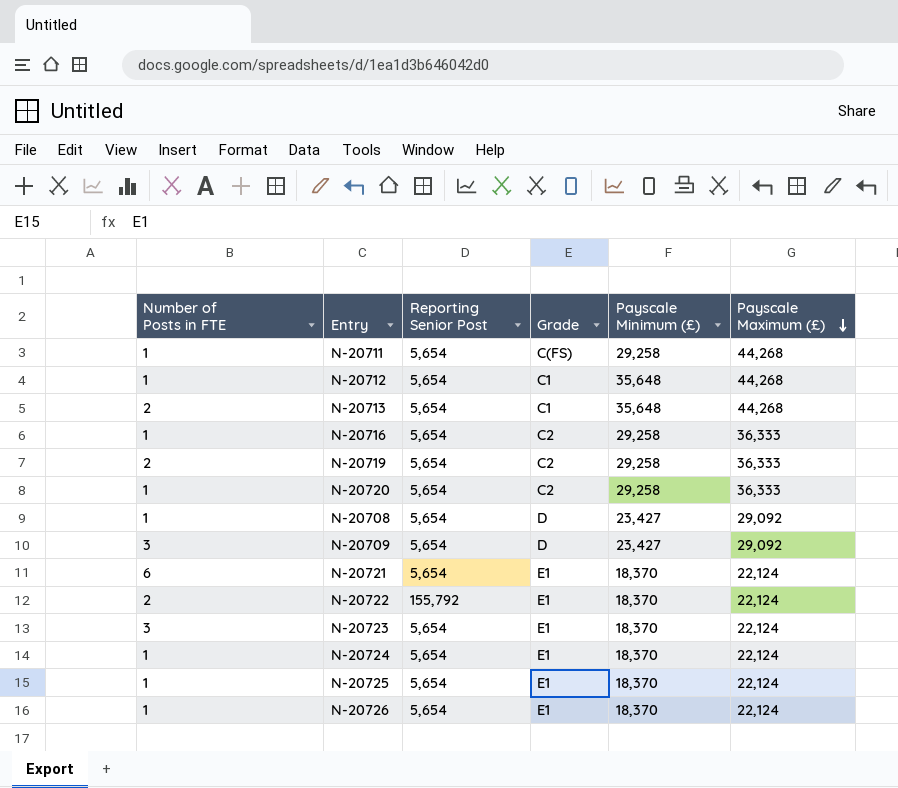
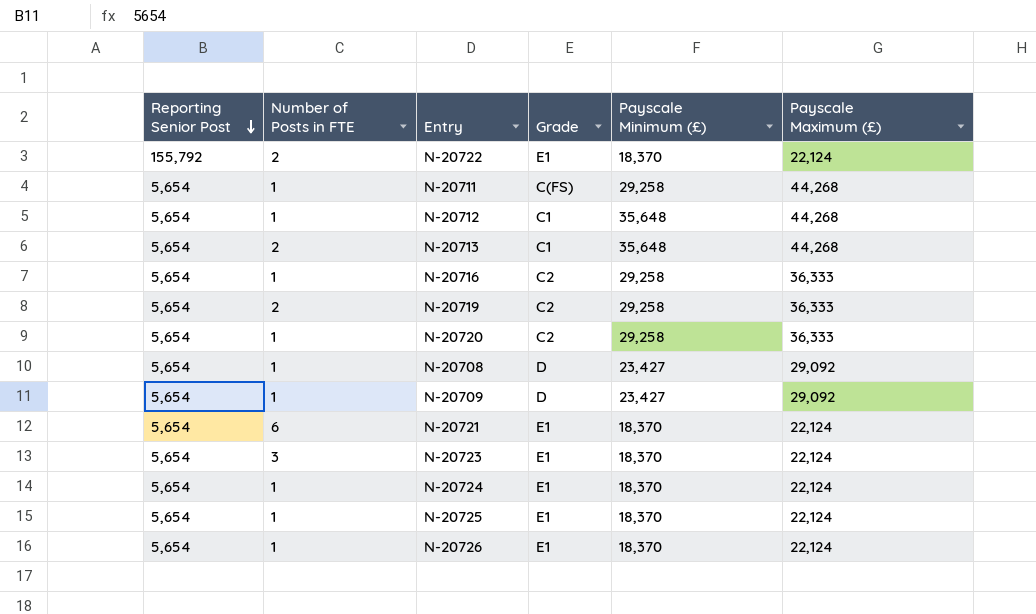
row order: Payscale Maximum (£) descending -> Reporting Senior Post descending
column Reporting Senior Post | position: 3 -> 1
N-20709 | Number of Posts in FTE: 3 -> 1

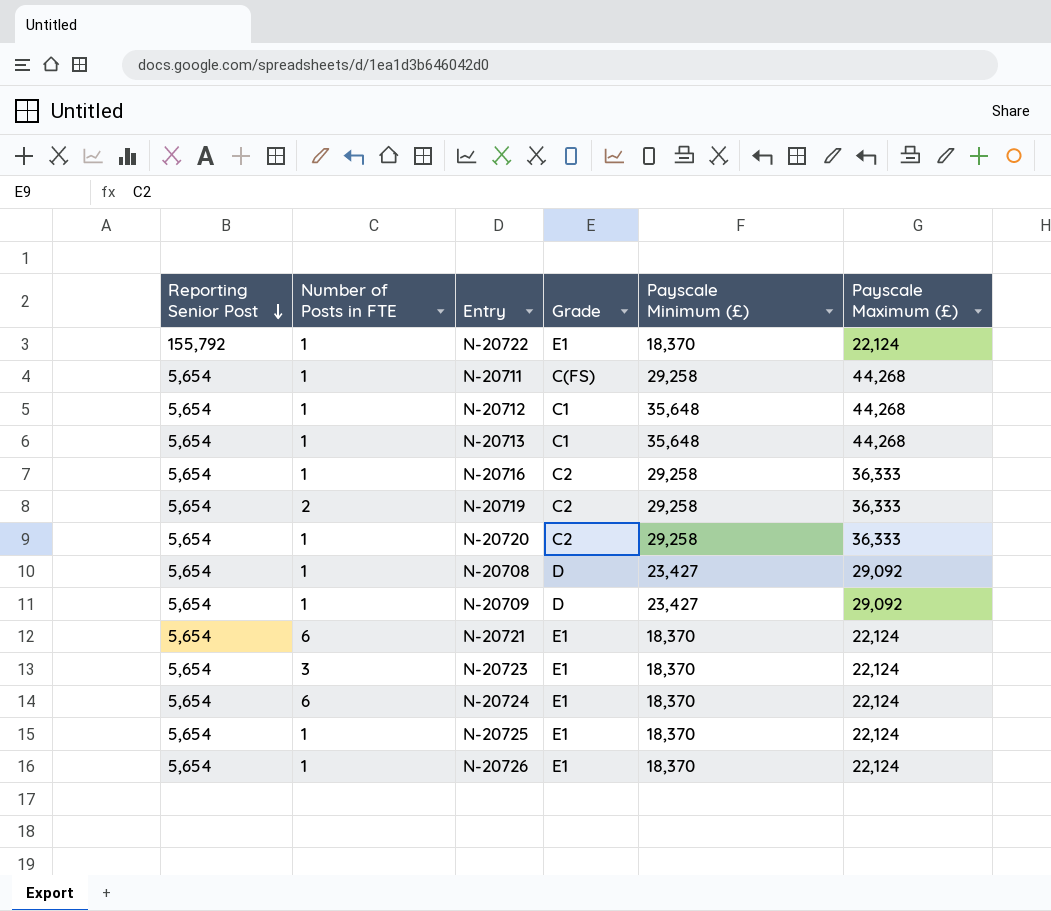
N-20722 | Number of Posts in FTE: 2 -> 1
N-20713 | Number of Posts in FTE: 2 -> 1
N-20724 | Number of Posts in FTE: 1 -> 6

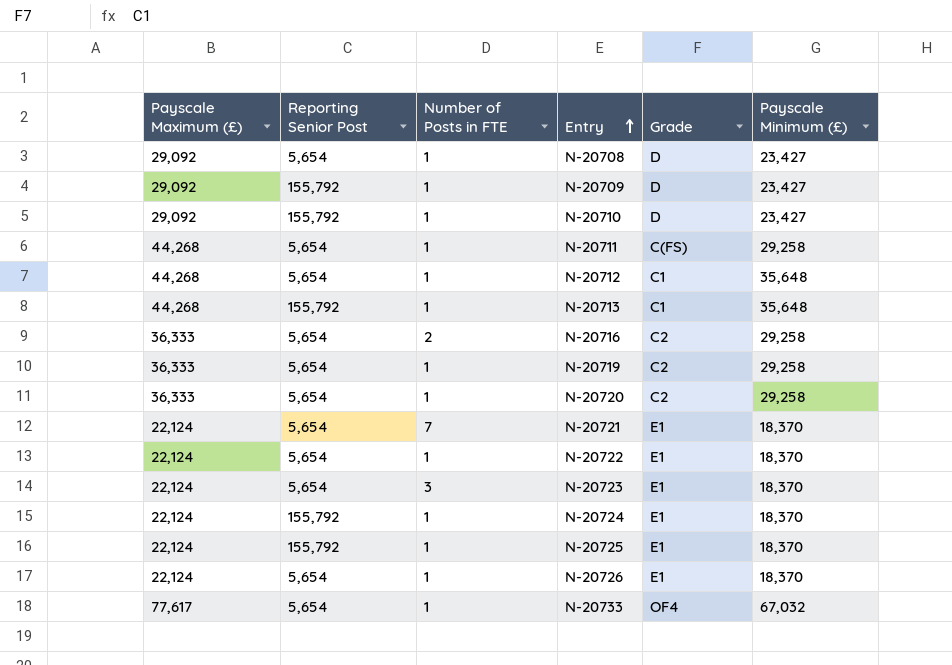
row order: Reporting Senior Post descending -> Entry ascending
column Payscale Maximum (£) | position: 6 -> 1
N-20709 | Reporting Senior Post: 5,654 -> 155,792
row N-20710: none -> 29,092 | 155,792 | 1 | D | 23,427
N-20713 | Reporting Senior Post: 5,654 -> 155,792
N-20716 | Number of Posts in FTE: 1 -> 2
N-20719 | Number of Posts in FTE: 2 -> 1
N-20721 | Number of Posts in FTE: 6 -> 7
N-20722 | Reporting Senior Post: 155,792 -> 5,654
N-20724 | Reporting Senior Post: 5,654 -> 155,792
N-20724 | Number of Posts in FTE: 6 -> 1
N-20725 | Reporting Senior Post: 5,654 -> 155,792
row N-20733: none -> 77,617 | 5,654 | 1 | OF4 | 67,032

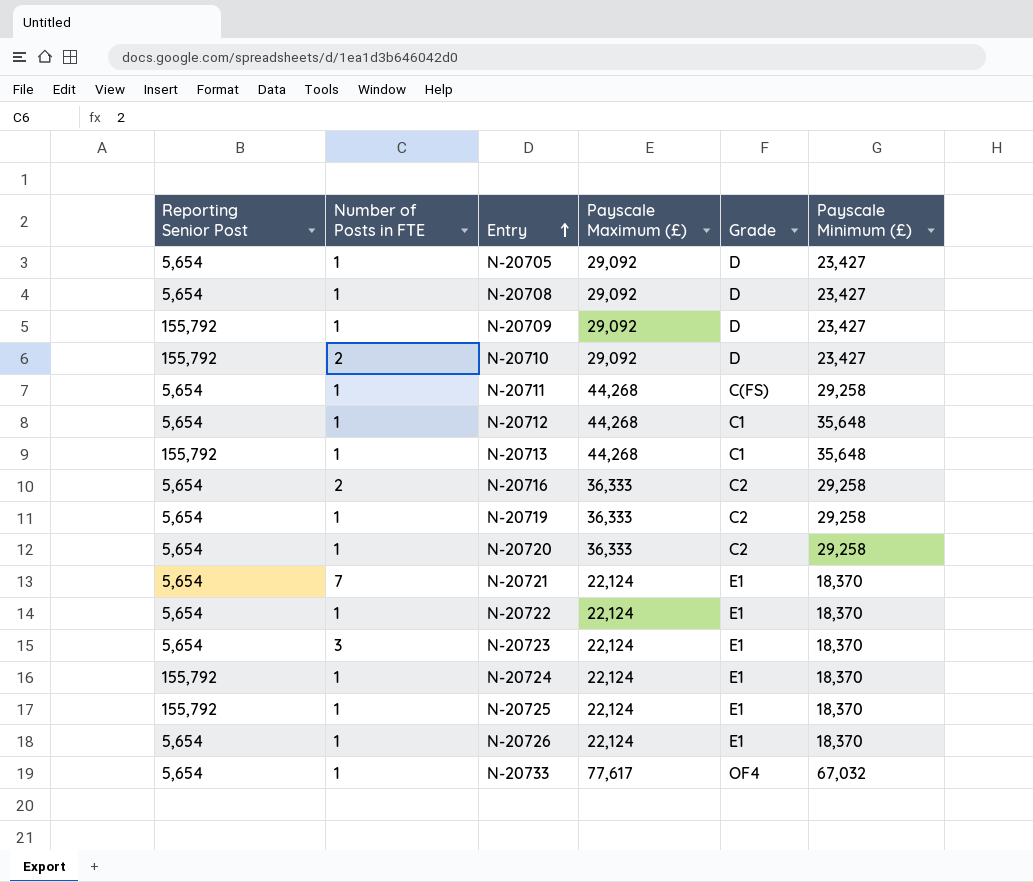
column Payscale Maximum (£) | position: 1 -> 4
row N-20705: none -> 5,654 | 1 | 29,092 | D | 23,427
N-20710 | Number of Posts in FTE: 1 -> 2

